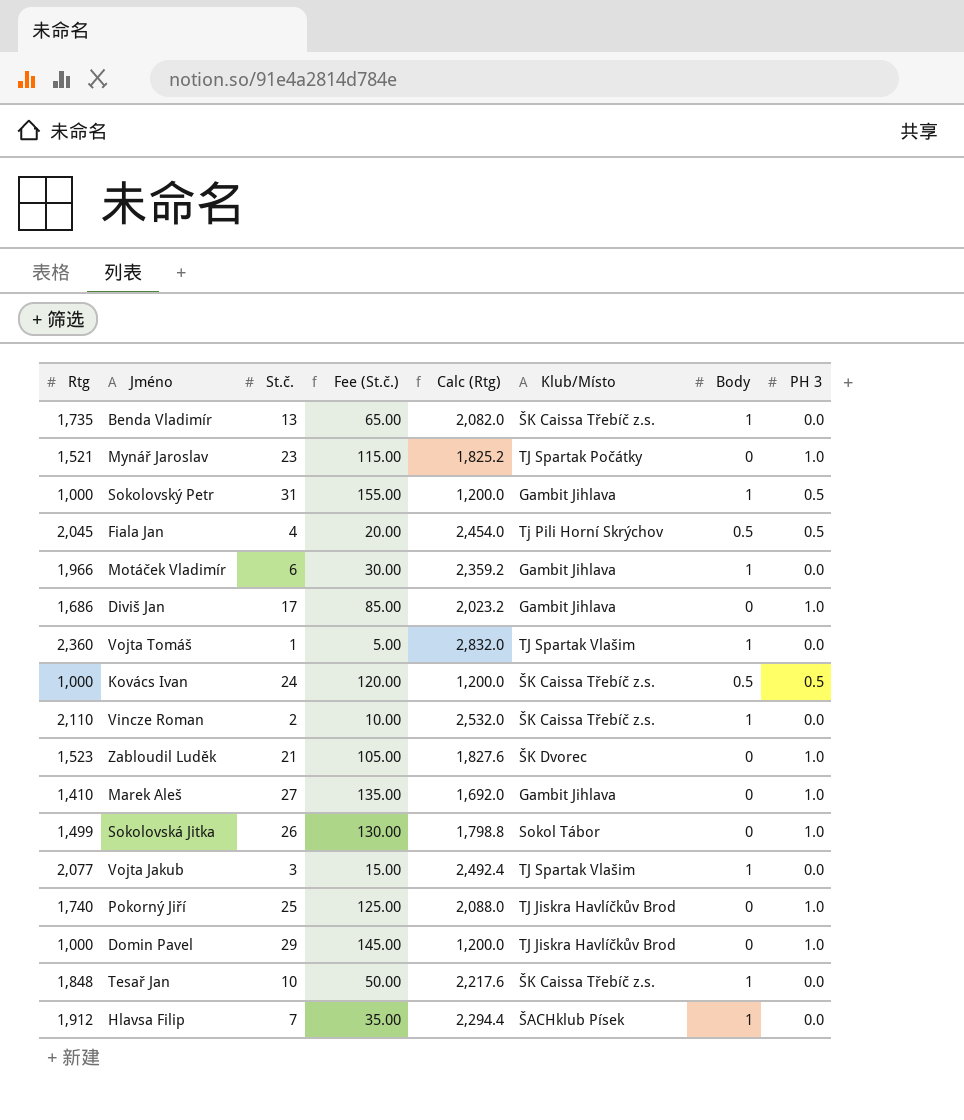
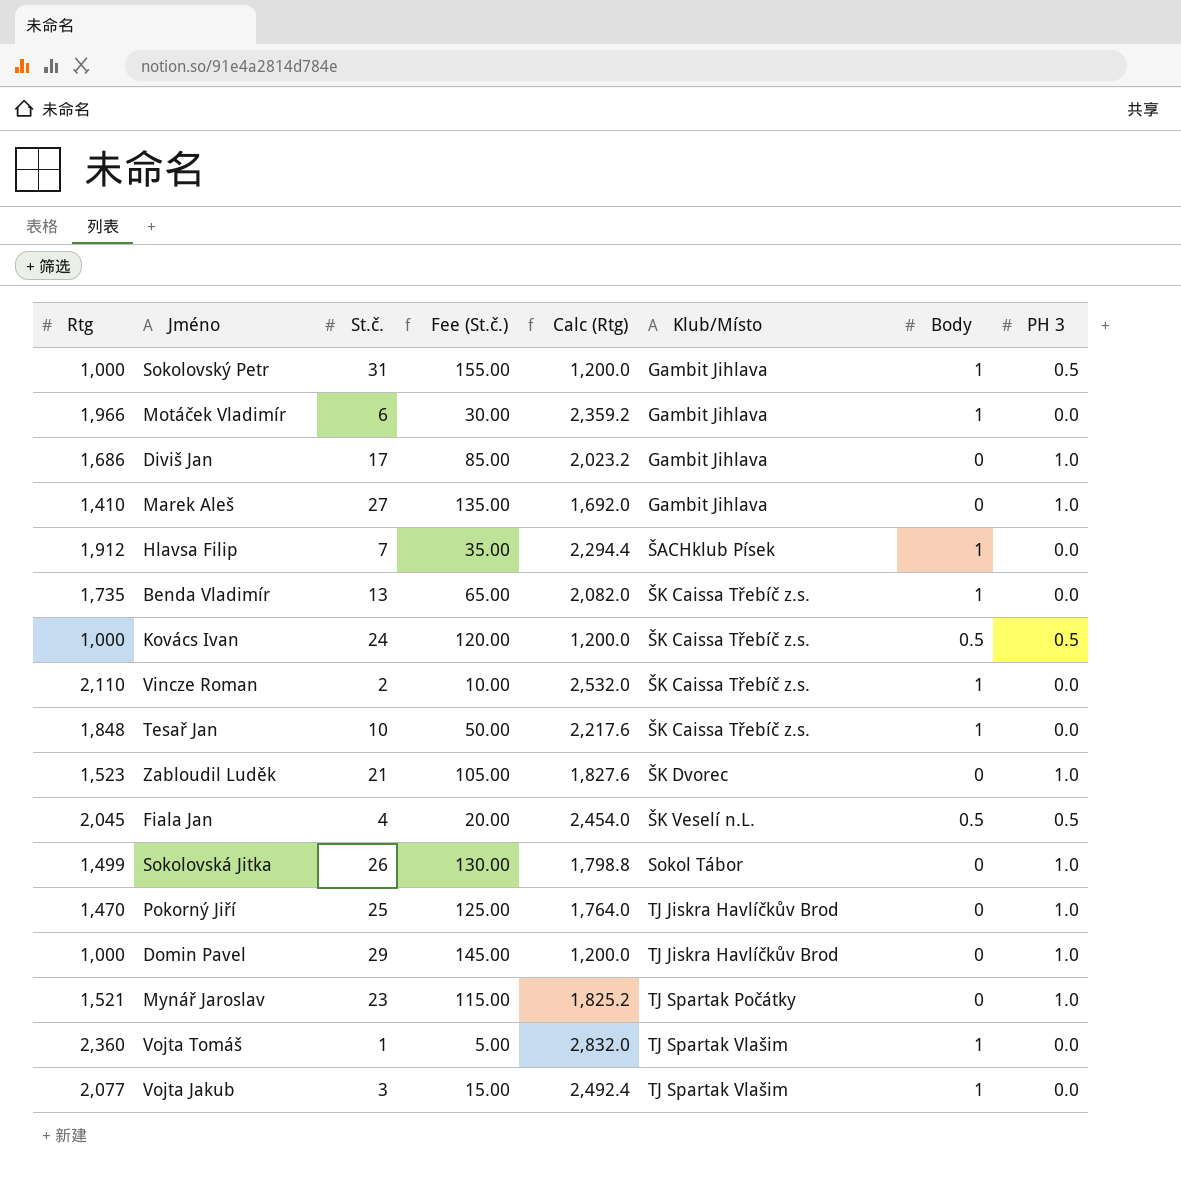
row order: none -> Klub/Místo ascending
Fiala Jan | Klub/Místo: Tj Pili Horní Skrýchov -> ŠK Veselí n.L.
Pokorný Jiří | Rtg: 1,740 -> 1,470
Pokorný Jiří | Calc (Rtg): 2,088.0 -> 1,764.0

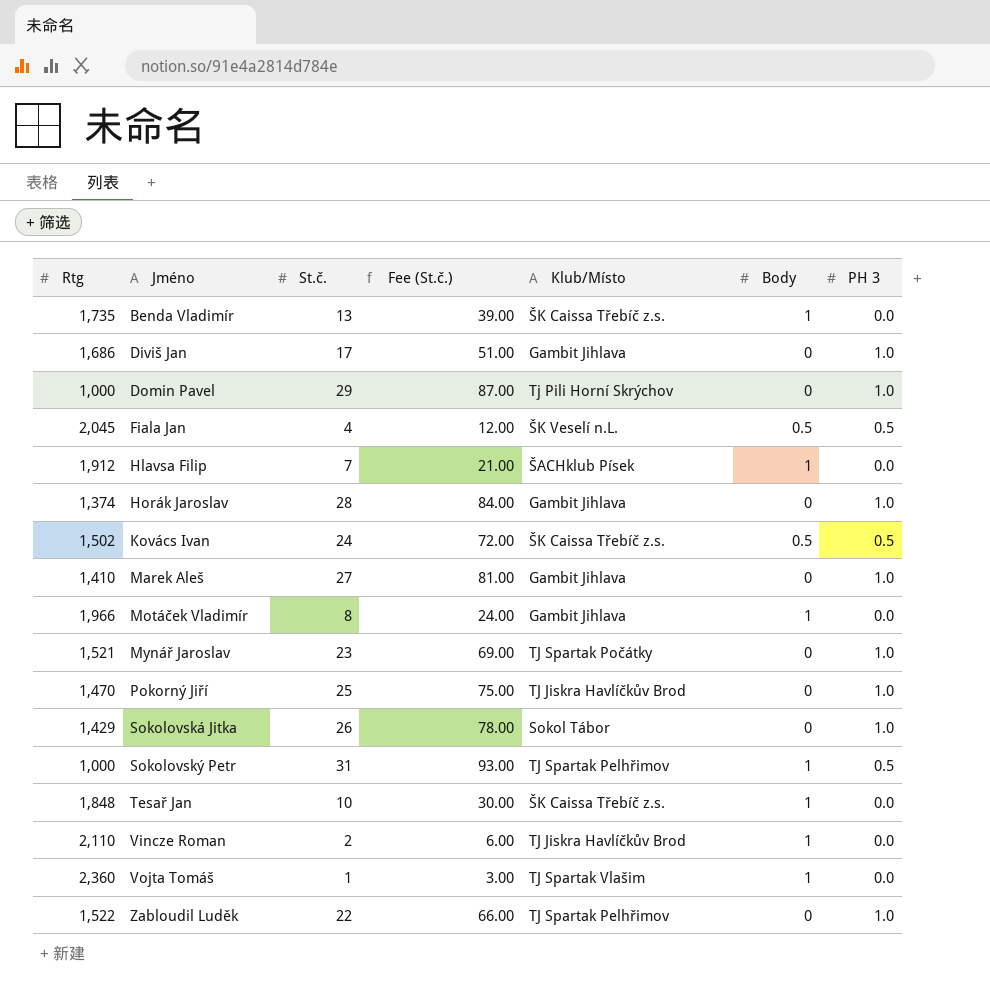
row order: Klub/Místo ascending -> Jméno ascending
column Calc (Rtg) | formula: [Rtg] * 1.2 -> none
column Fee (St.č.) | formula: [St.č.] * 5 -> [St.č.] * 3
row Vojta Jakub: 2,077 | 3 | 15.00 | 2,492.4 | TJ Spartak Vlašim | 1 | 0.0 -> none
Domin Pavel | Klub/Místo: TJ Jiskra Havlíčkův Brod -> Tj Pili Horní Skrýchov
row Horák Jaroslav: none -> 1,374 | 28 | 84.00 | Gambit Jihlava | 0 | 1.0
Kovács Ivan | Rtg: 1,000 -> 1,502
Motáček Vladimír | St.č.: 6 -> 8
Sokolovská Jitka | Rtg: 1,499 -> 1,429
Sokolovský Petr | Klub/Místo: Gambit Jihlava -> TJ Spartak Pelhřimov
Vincze Roman | Klub/Místo: ŠK Caissa Třebíč z.s. -> TJ Jiskra Havlíčkův Brod
Zabloudil Luděk | Rtg: 1,523 -> 1,522
Zabloudil Luděk | St.č.: 21 -> 22
Zabloudil Luděk | Klub/Místo: ŠK Dvorec -> TJ Spartak Pelhřimov

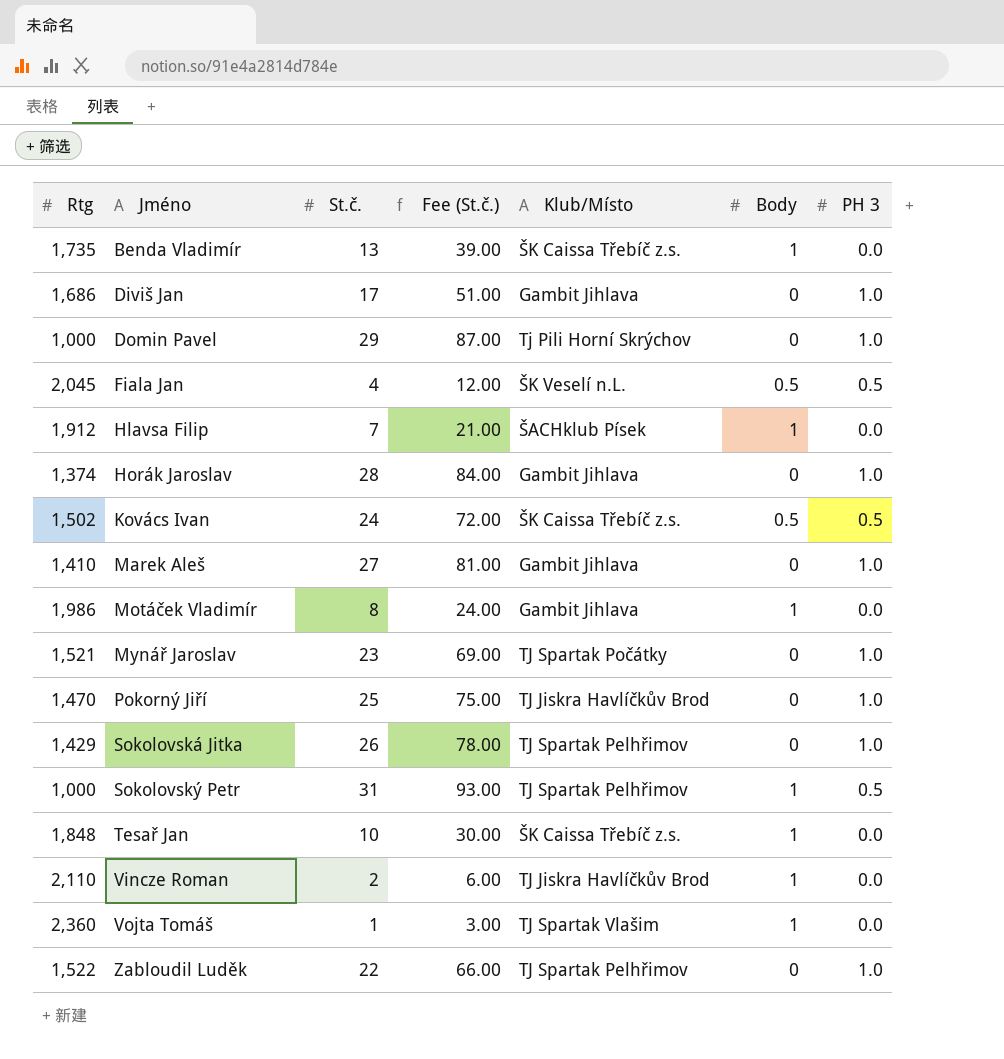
Motáček Vladimír | Rtg: 1,966 -> 1,986
Sokolovská Jitka | Klub/Místo: Sokol Tábor -> TJ Spartak Pelhřimov

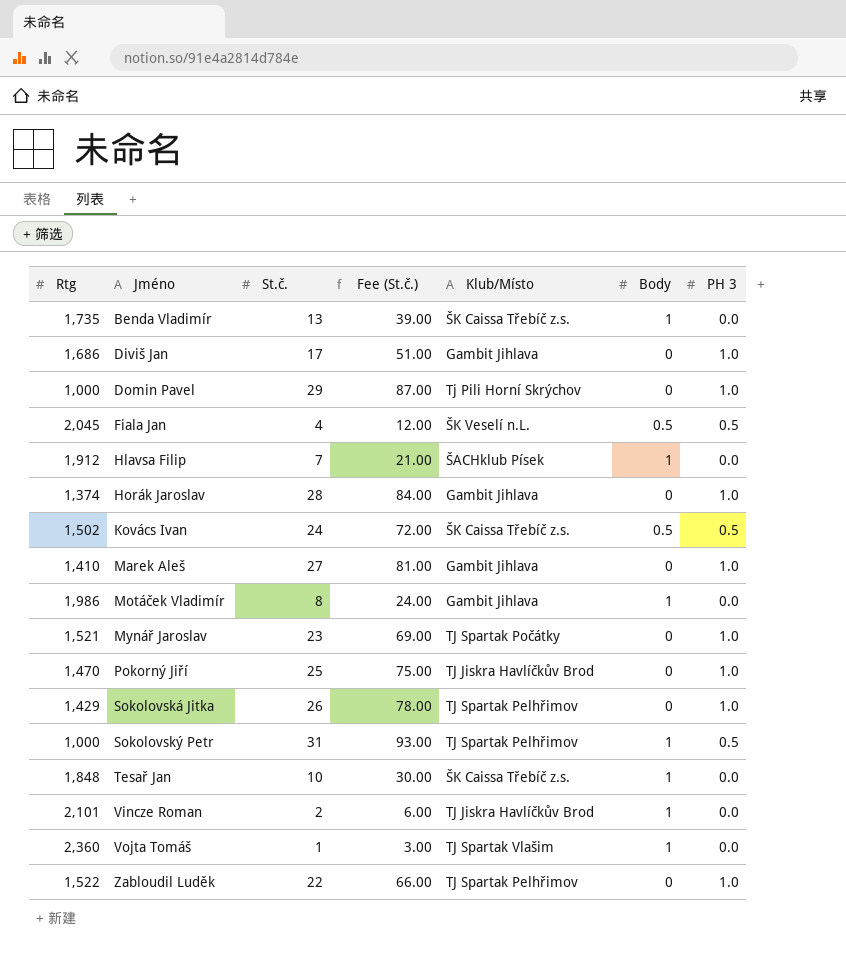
Vincze Roman | Rtg: 2,110 -> 2,101

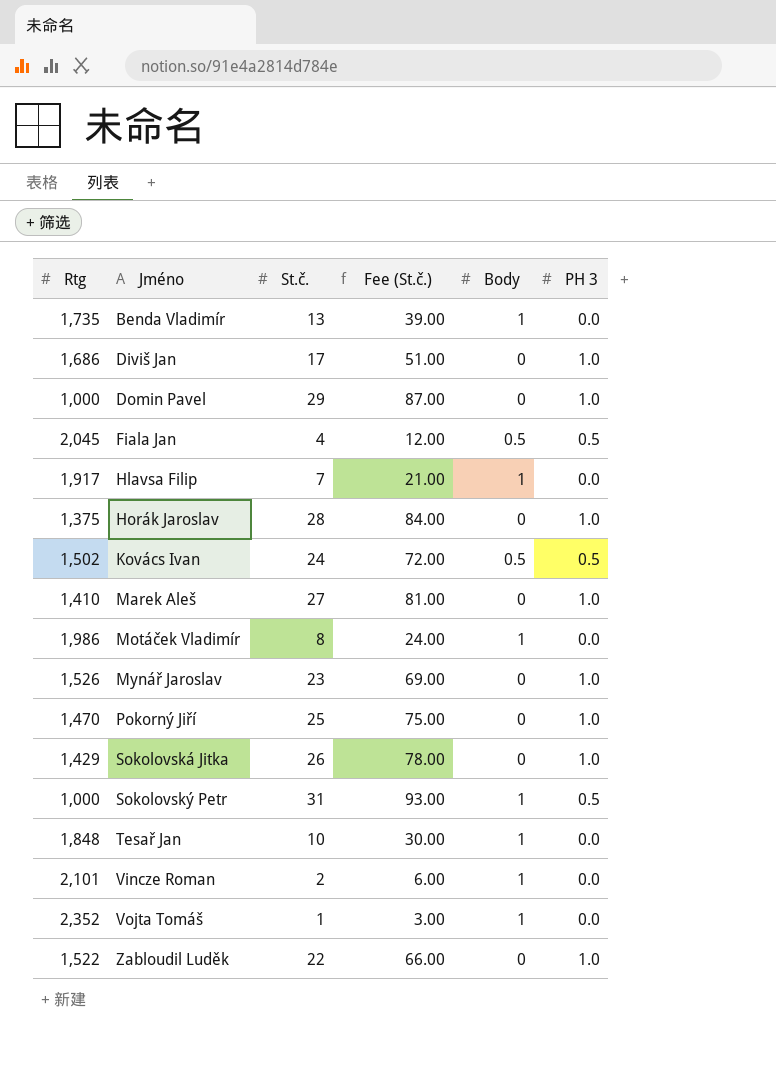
column Klub/Místo | position: 5 -> none
Hlavsa Filip | Rtg: 1,912 -> 1,917
Horák Jaroslav | Rtg: 1,374 -> 1,375
Mynář Jaroslav | Rtg: 1,521 -> 1,526
Vojta Tomáš | Rtg: 2,360 -> 2,352

